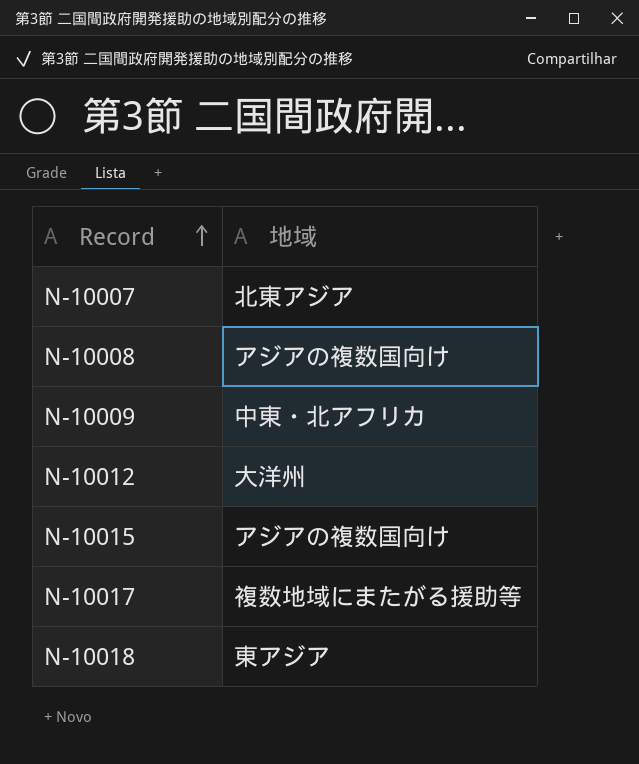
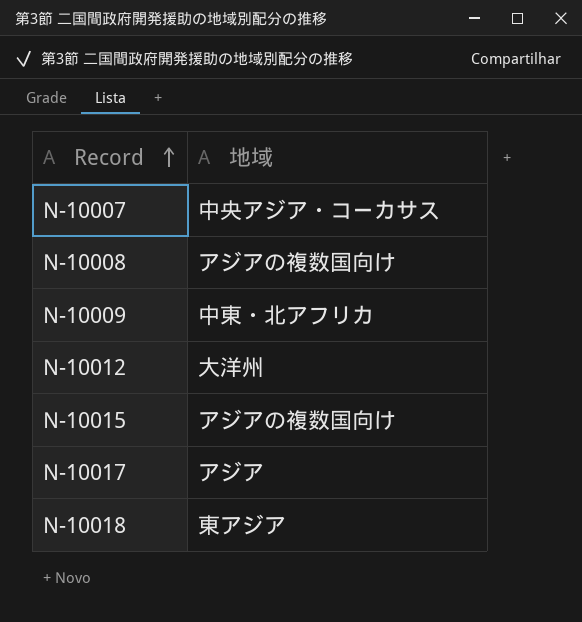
N-10007 | 地域: 北東アジア -> 中央アジア・コーカサス
N-10017 | 地域: 複数地域にまたがる援助等 -> アジア

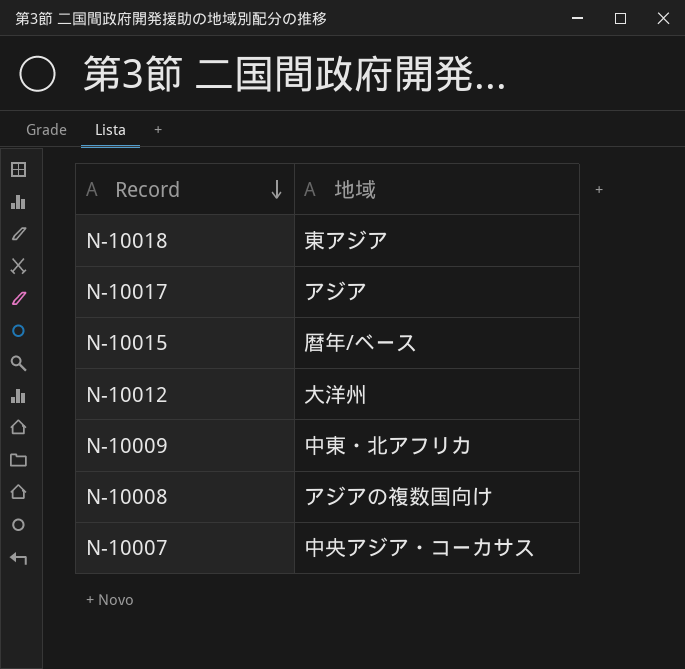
row order: Record ascending -> Record descending
N-10015 | 地域: アジアの複数国向け -> 暦年/ベース

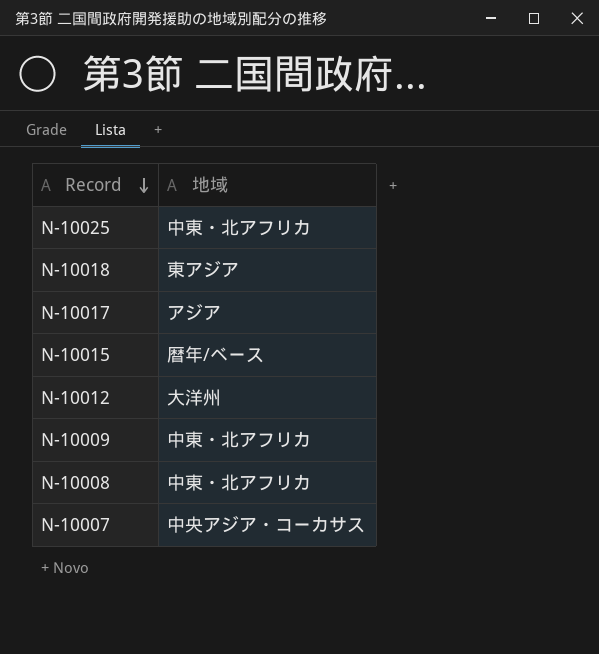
row N-10025: none -> 中東・北アフリカ
N-10008 | 地域: アジアの複数国向け -> 中東・北アフリカ

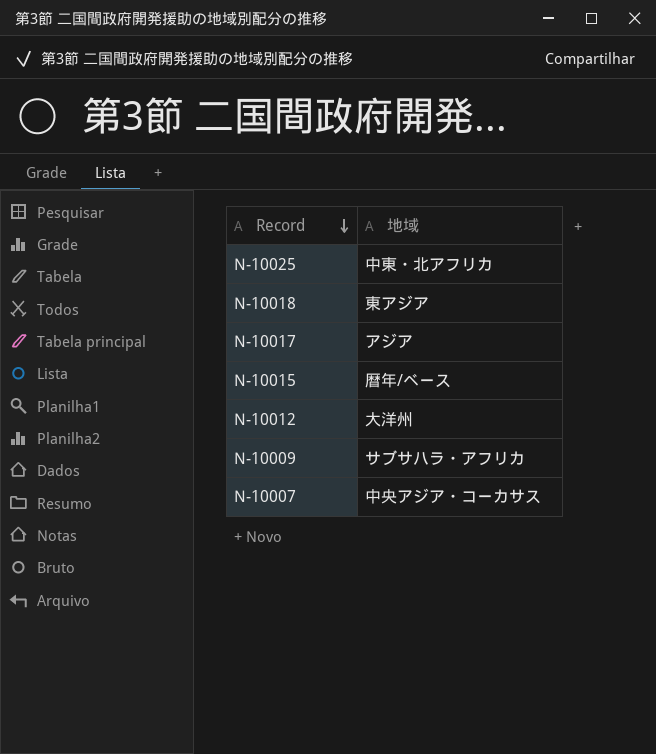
row N-10008: 中東・北アフリカ -> none
N-10009 | 地域: 中東・北アフリカ -> サブサハラ・アフリカ

